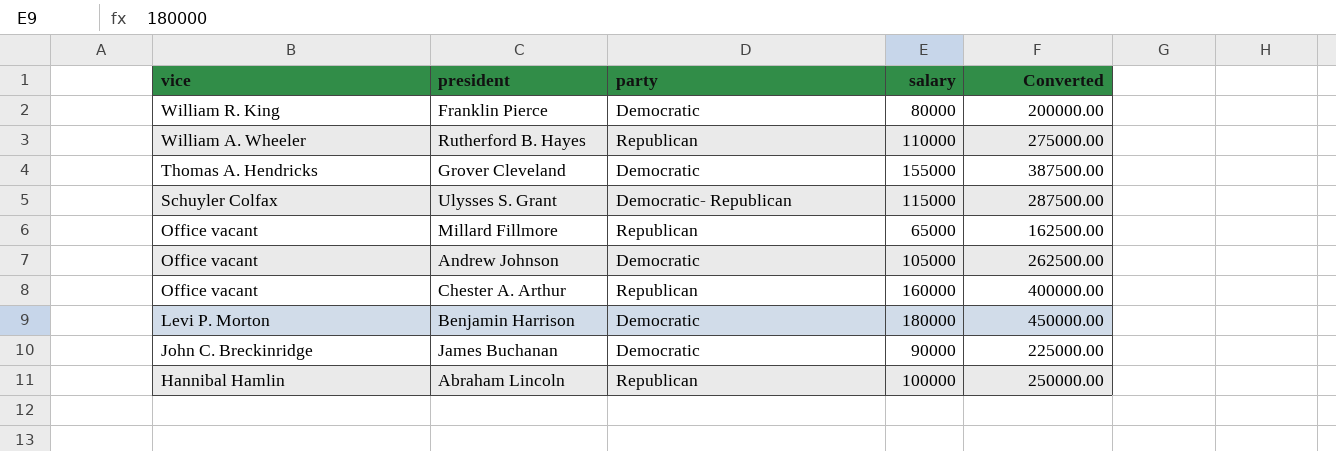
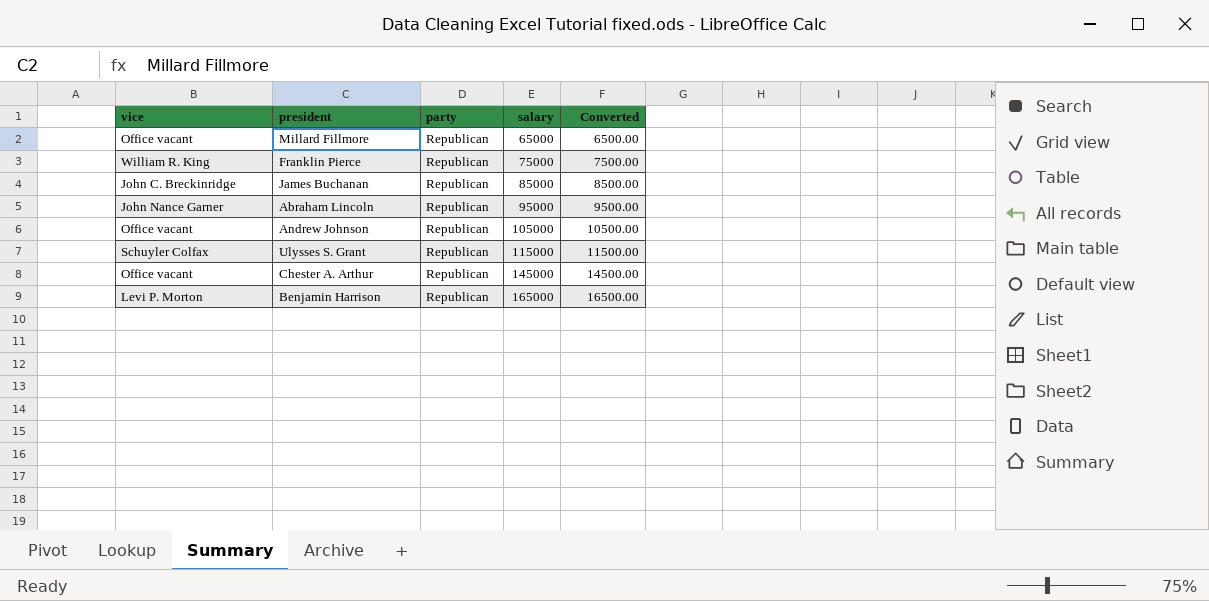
row order: vice descending -> salary ascending
column Converted | formula: [salary] * 2.5 -> [salary] * 0.1
row Rutherford B. Hayes: William A. Wheeler | Republican | 110000 | 275000.00 -> none
row Grover Cleveland: Thomas A. Hendricks | Democratic | 155000 | 387500.00 -> none
Franklin Pierce | party: Democratic -> Republican
Franklin Pierce | salary: 80000 -> 75000
James Buchanan | party: Democratic -> Republican
James Buchanan | salary: 90000 -> 85000
Abraham Lincoln | vice: Hannibal Hamlin -> John Nance Garner
Abraham Lincoln | salary: 100000 -> 95000
Andrew Johnson | party: Democratic -> Republican
Ulysses S. Grant | party: Democratic- Republican -> Republican
Chester A. Arthur | salary: 160000 -> 145000
Benjamin Harrison | party: Democratic -> Republican
Benjamin Harrison | salary: 180000 -> 165000

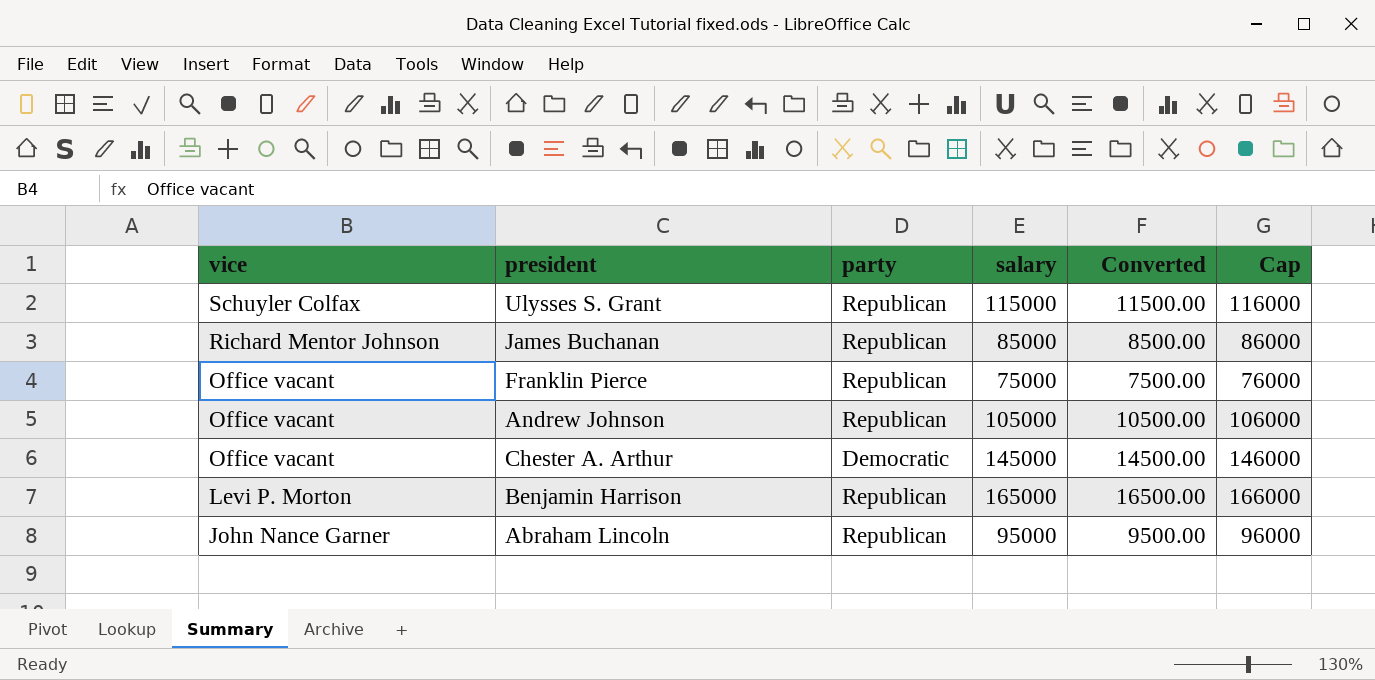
row order: salary ascending -> vice descending
column Cap | formula: none -> [salary] + 1000
row Millard Fillmore: Office vacant | Republican | 65000 | 6500.00 -> none
James Buchanan | vice: John C. Breckinridge -> Richard Mentor Johnson
Franklin Pierce | vice: William R. King -> Office vacant
Chester A. Arthur | party: Republican -> Democratic

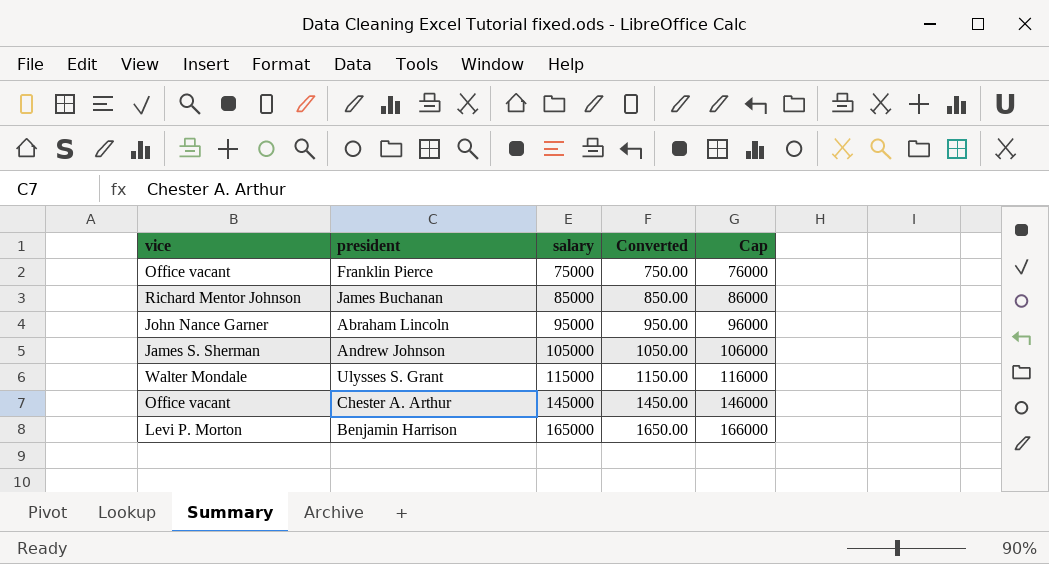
row order: vice descending -> salary ascending
column party | position: 3 -> none
column Converted | formula: [salary] * 0.1 -> [salary] * 0.01
Andrew Johnson | vice: Office vacant -> James S. Sherman
Ulysses S. Grant | vice: Schuyler Colfax -> Walter Mondale

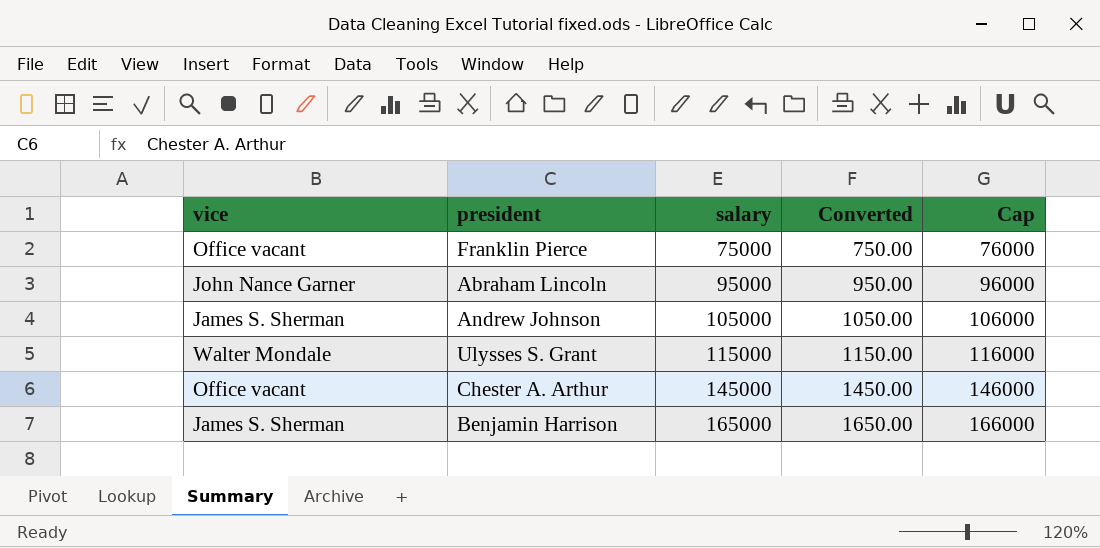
row James Buchanan: Richard Mentor Johnson | 85000 | 850.00 | 86000 -> none
Benjamin Harrison | vice: Levi P. Morton -> James S. Sherman

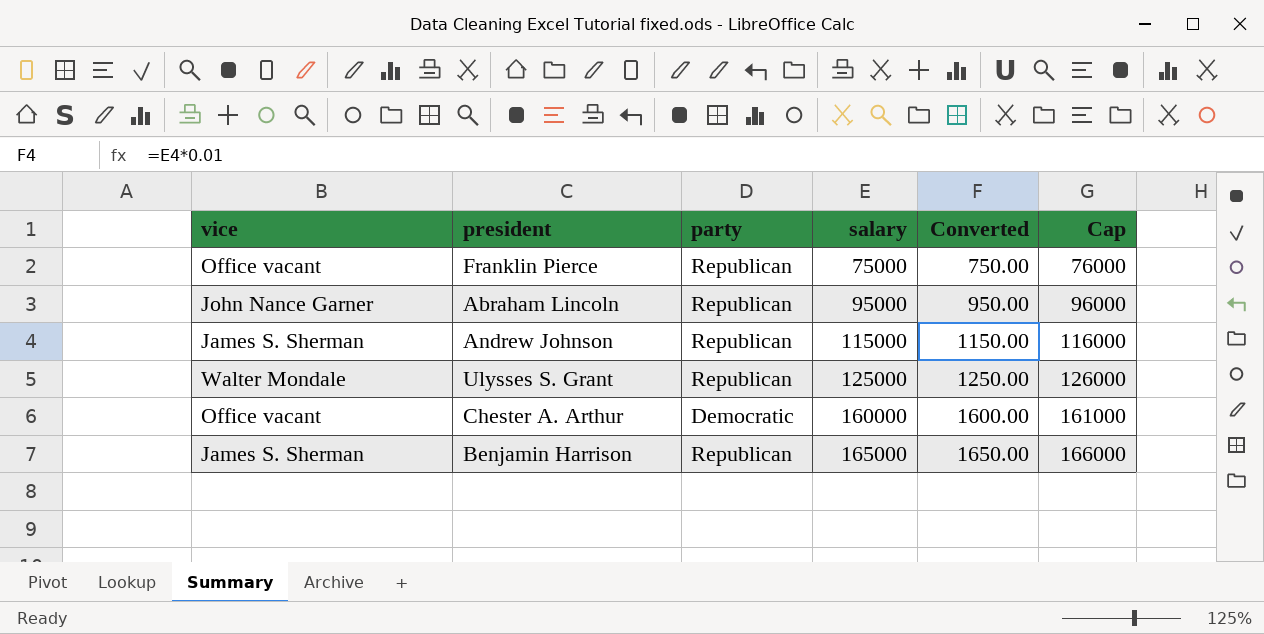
column party | position: none -> 3
Andrew Johnson | salary: 105000 -> 115000
Andrew Johnson | Converted: 1050.00 -> 1150.00
Andrew Johnson | Cap: 106000 -> 116000
Ulysses S. Grant | salary: 115000 -> 125000
Ulysses S. Grant | Converted: 1150.00 -> 1250.00
Ulysses S. Grant | Cap: 116000 -> 126000
Chester A. Arthur | salary: 145000 -> 160000
Chester A. Arthur | Converted: 1450.00 -> 1600.00
Chester A. Arthur | Cap: 146000 -> 161000

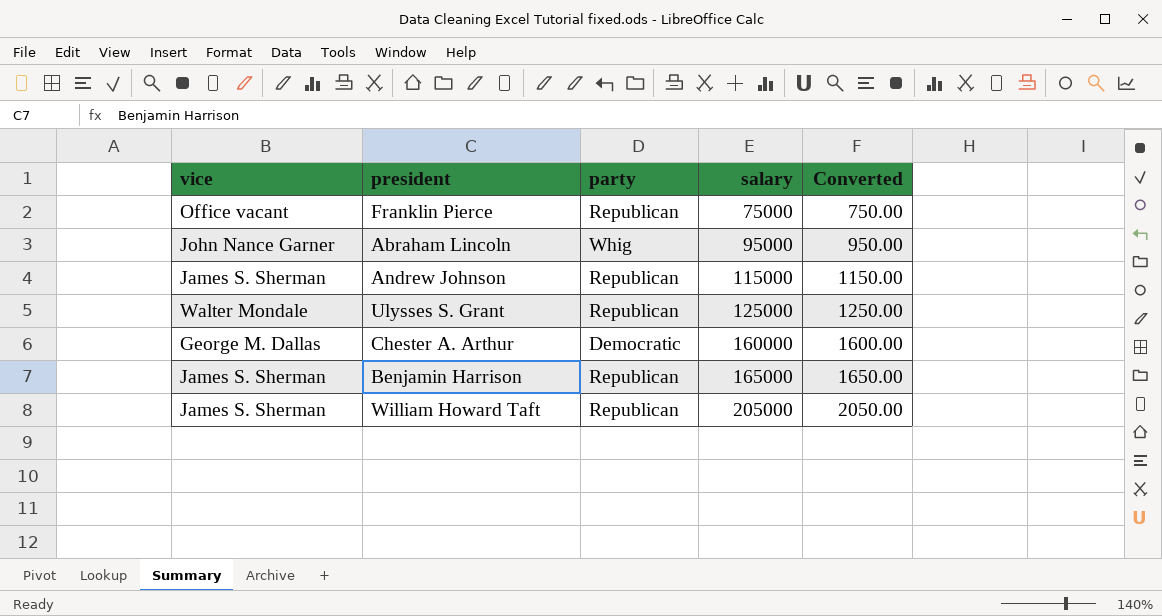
column Cap | formula: [salary] + 1000 -> none
Abraham Lincoln | party: Republican -> Whig
Chester A. Arthur | vice: Office vacant -> George M. Dallas
row William Howard Taft: none -> James S. Sherman | Republican | 205000 | 2050.00

